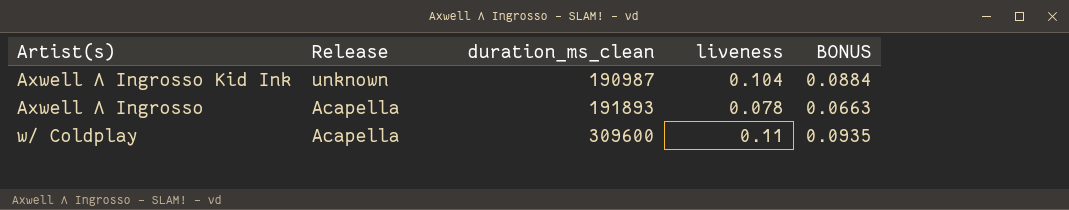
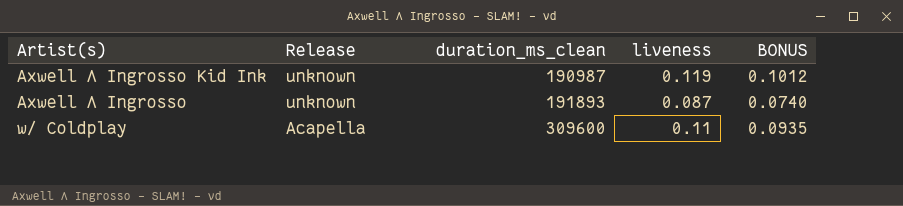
Axwell Λ Ingrosso Kid Ink | liveness: 0.104 -> 0.119
Axwell Λ Ingrosso Kid Ink | BONUS: 0.0884 -> 0.1012
Axwell Λ Ingrosso | Release: Acapella -> unknown
Axwell Λ Ingrosso | liveness: 0.078 -> 0.087
Axwell Λ Ingrosso | BONUS: 0.0663 -> 0.0740

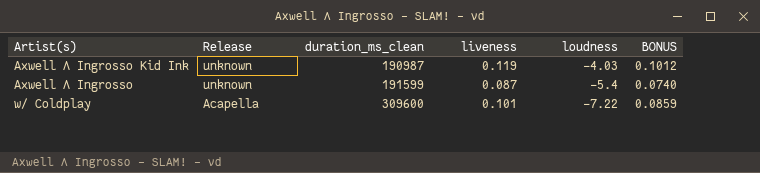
column loudness | position: none -> 5
Axwell Λ Ingrosso | duration_ms_clean: 191893 -> 191599
w/ Coldplay | liveness: 0.11 -> 0.101
w/ Coldplay | BONUS: 0.0935 -> 0.0859

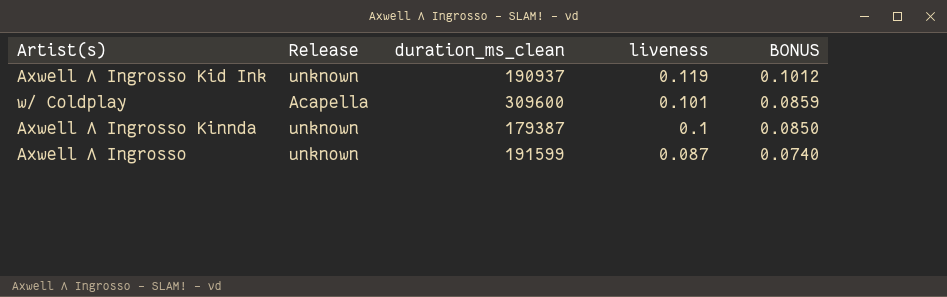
row order: Release descending -> liveness descending
column loudness | position: 5 -> none
Axwell Λ Ingrosso Kid Ink | duration_ms_clean: 190987 -> 190937
row Axwell Λ Ingrosso Kinnda: none -> unknown | 179387 | 0.1 | 0.0850

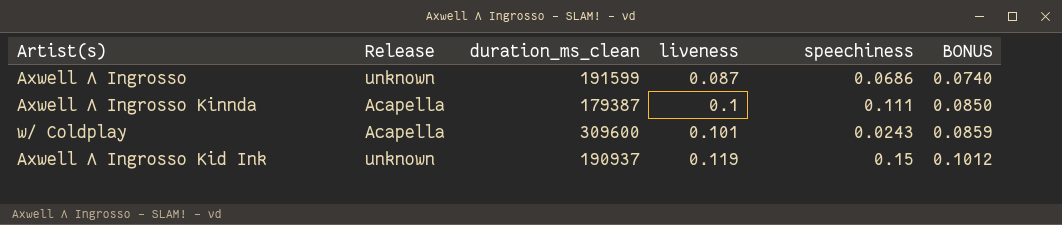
row order: liveness descending -> liveness ascending
column speechiness | position: none -> 5
Axwell Λ Ingrosso Kinnda | Release: unknown -> Acapella

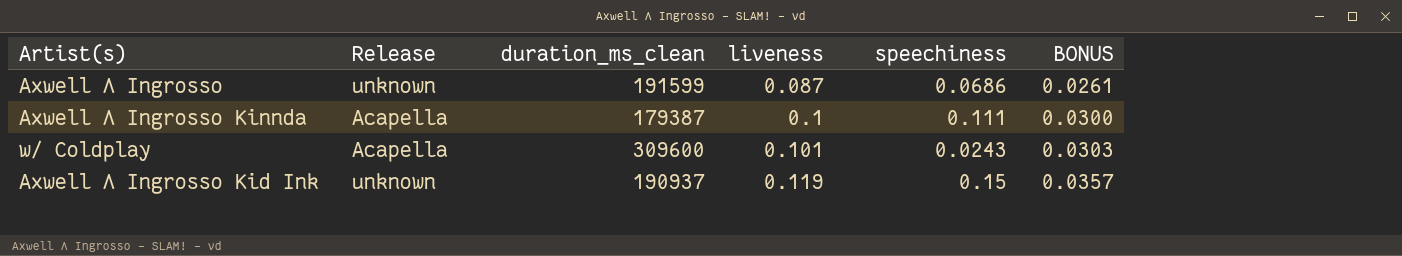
column BONUS | formula: [liveness] * 0.85 -> [liveness] * 0.3

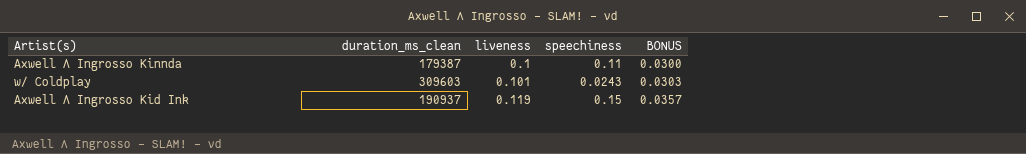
column Release | position: 2 -> none
row Axwell Λ Ingrosso: unknown | 191599 | 0.087 | 0.0686 | 0.0261 -> none
Axwell Λ Ingrosso Kinnda | speechiness: 0.111 -> 0.11
w/ Coldplay | duration_ms_clean: 309600 -> 309603

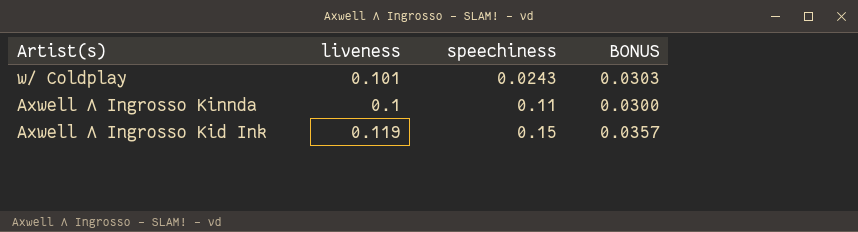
row order: liveness ascending -> Artist(s) descending
column duration_ms_clean | position: 2 -> none

